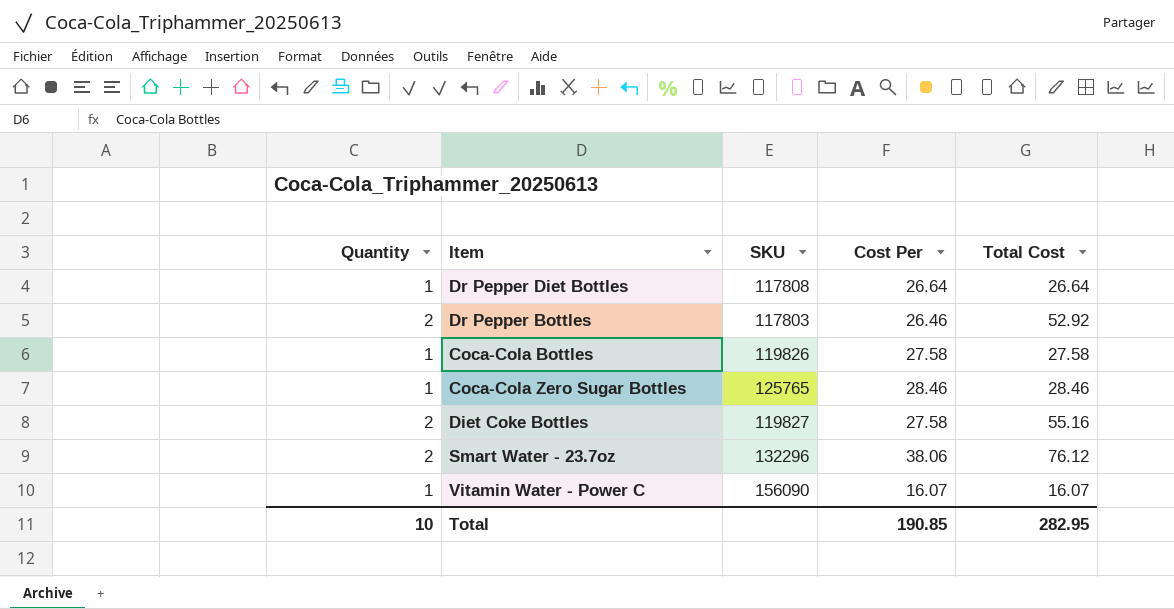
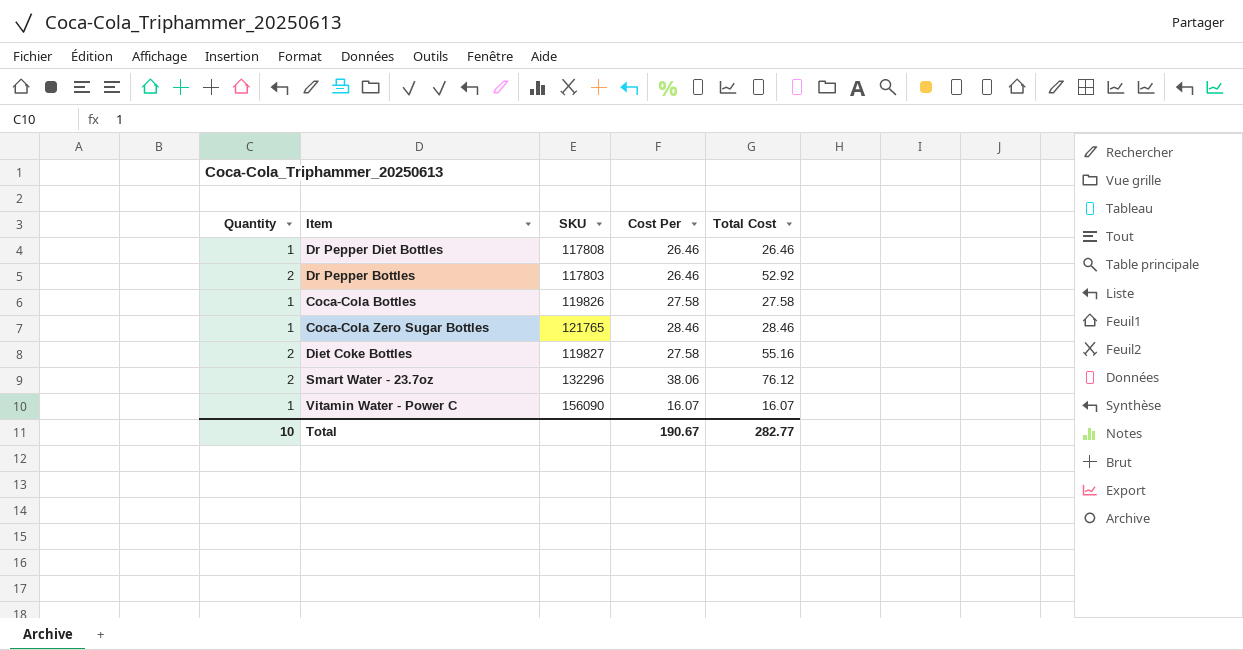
Dr Pepper Diet Bottles | Cost Per: 26.64 -> 26.46
Dr Pepper Diet Bottles | Total Cost: 26.64 -> 26.46
Coca-Cola Zero Sugar Bottles | SKU: 125765 -> 121765
Total | Cost Per: 190.85 -> 190.67
Total | Total Cost: 282.95 -> 282.77

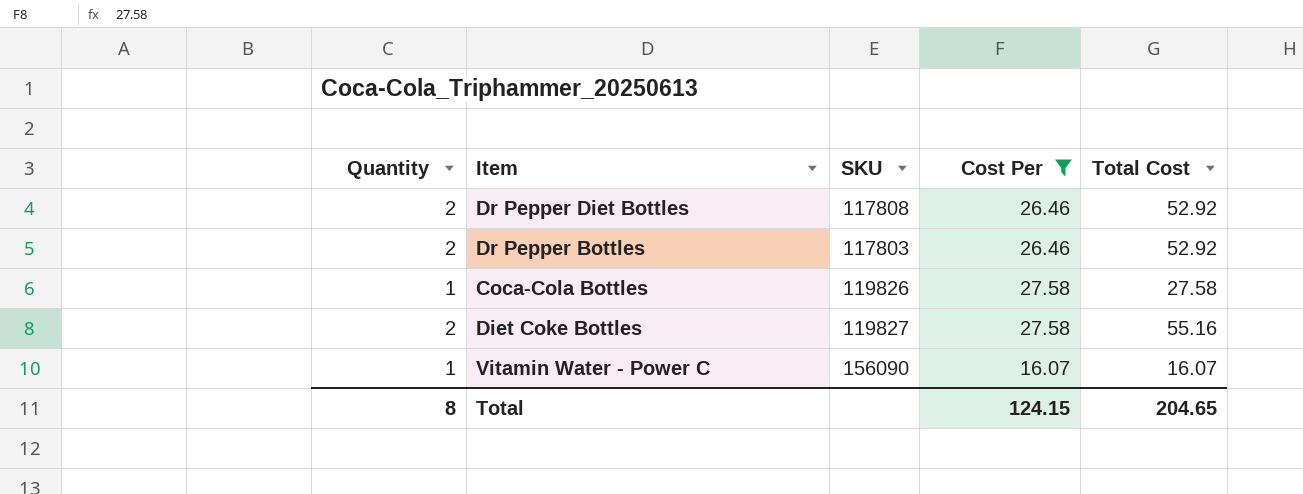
filter: none -> Cost Per <= 27.58
Dr Pepper Diet Bottles | Quantity: 1 -> 2
Dr Pepper Diet Bottles | Total Cost: 26.46 -> 52.92
Total | Quantity: 10 -> 8
Total | Cost Per: 190.67 -> 124.15
Total | Total Cost: 282.77 -> 204.65

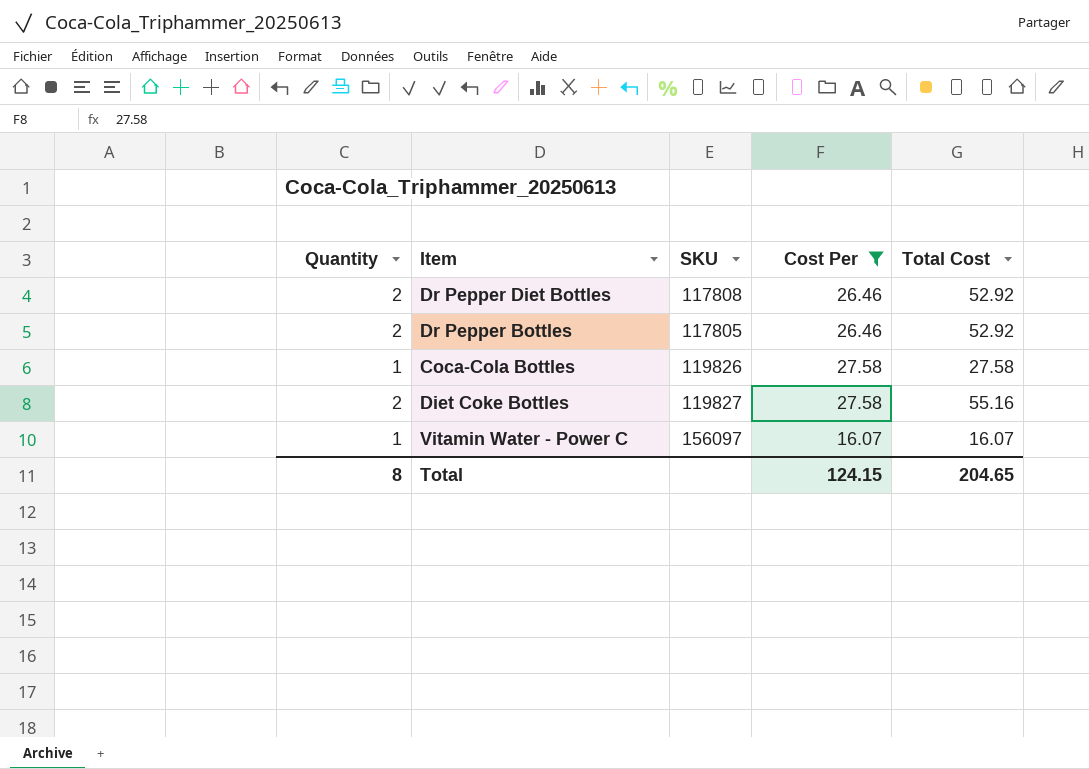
Dr Pepper Bottles | SKU: 117803 -> 117805
Vitamin Water - Power C | SKU: 156090 -> 156097

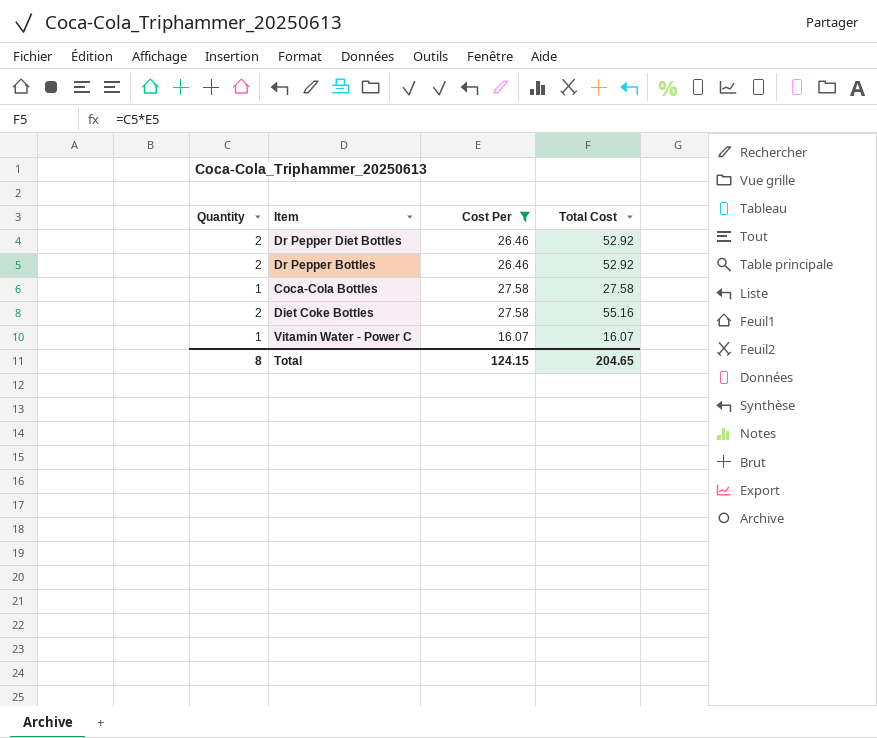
column SKU | position: 3 -> none

